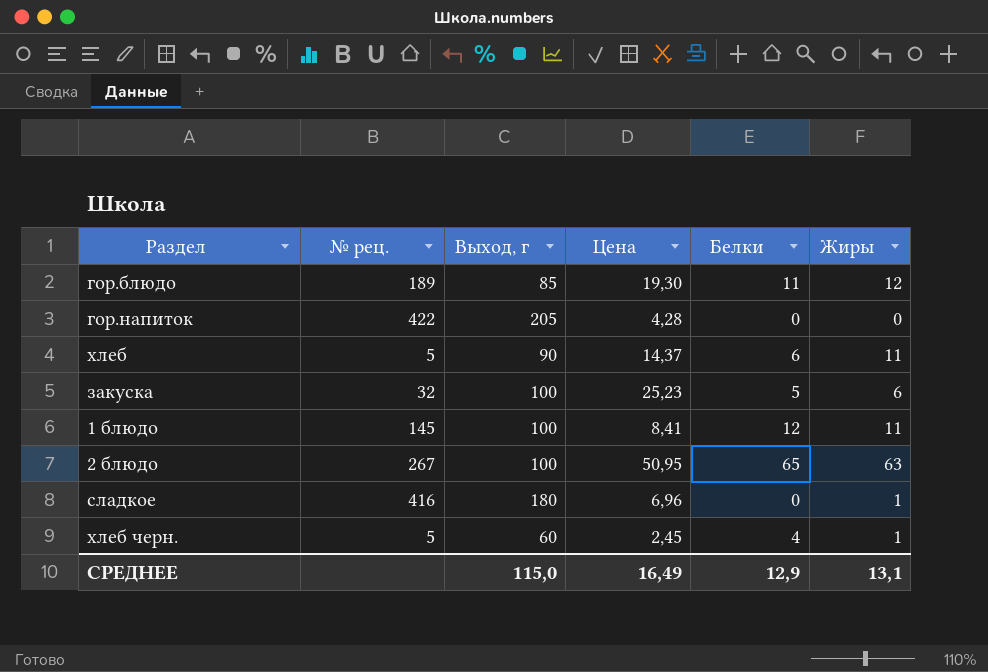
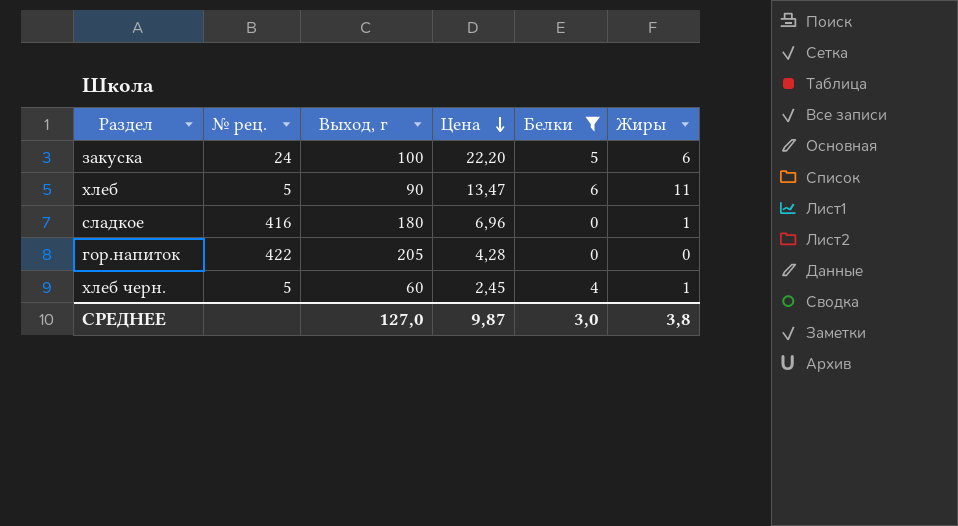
filter: none -> Белки <= 6
row order: none -> Цена descending
закуска | № рец.: 32 -> 24
закуска | Цена: 25,23 -> 22,20
хлеб | Цена: 14,37 -> 13,47
СРЕДНЕЕ | Выход, г: 115,0 -> 127,0
СРЕДНЕЕ | Цена: 16,49 -> 9,87
СРЕДНЕЕ | Белки: 12,9 -> 3,0
СРЕДНЕЕ | Жиры: 13,1 -> 3,8

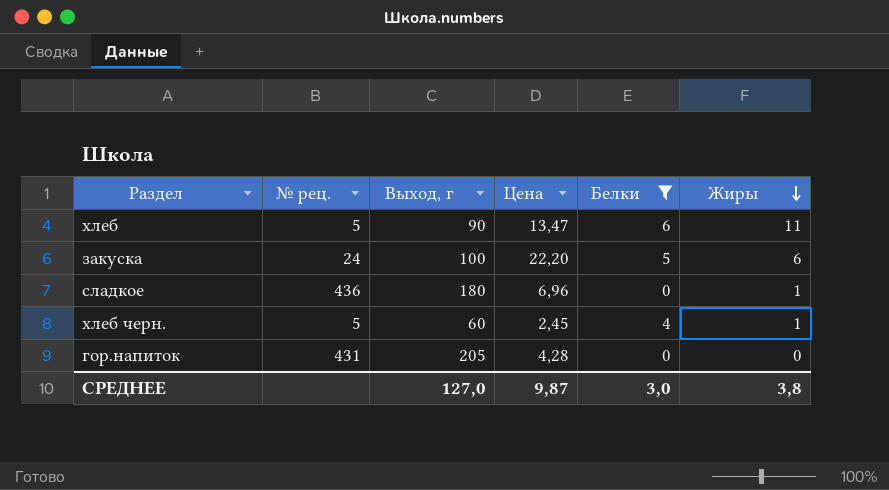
row order: Цена descending -> Жиры descending
сладкое | № рец.: 416 -> 436
гор.напиток | № рец.: 422 -> 431

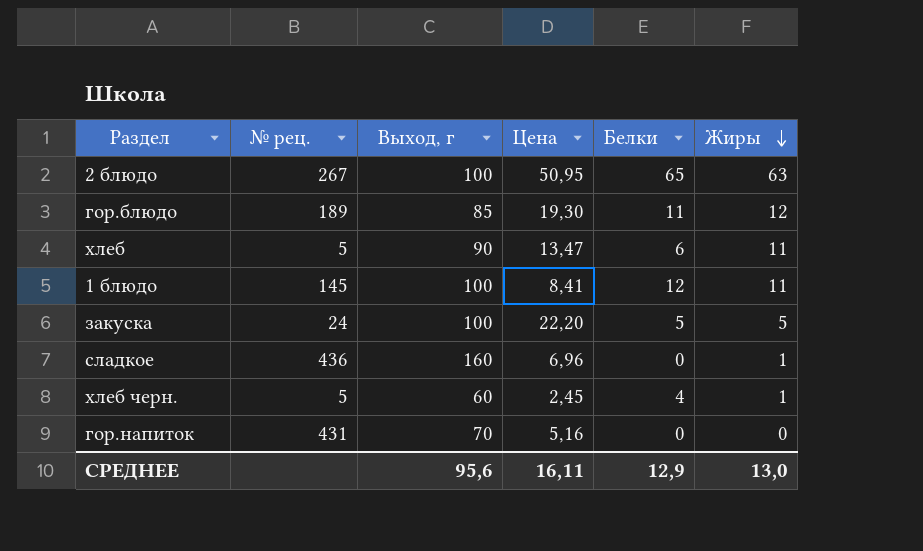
filter: Белки <= 6 -> none
закуска | Жиры: 6 -> 5
сладкое | Выход, г: 180 -> 160
гор.напиток | Выход, г: 205 -> 70
гор.напиток | Цена: 4,28 -> 5,16
СРЕДНЕЕ | Выход, г: 127,0 -> 95,6
СРЕДНЕЕ | Цена: 9,87 -> 16,11
СРЕДНЕЕ | Белки: 3,0 -> 12,9
СРЕДНЕЕ | Жиры: 3,8 -> 13,0

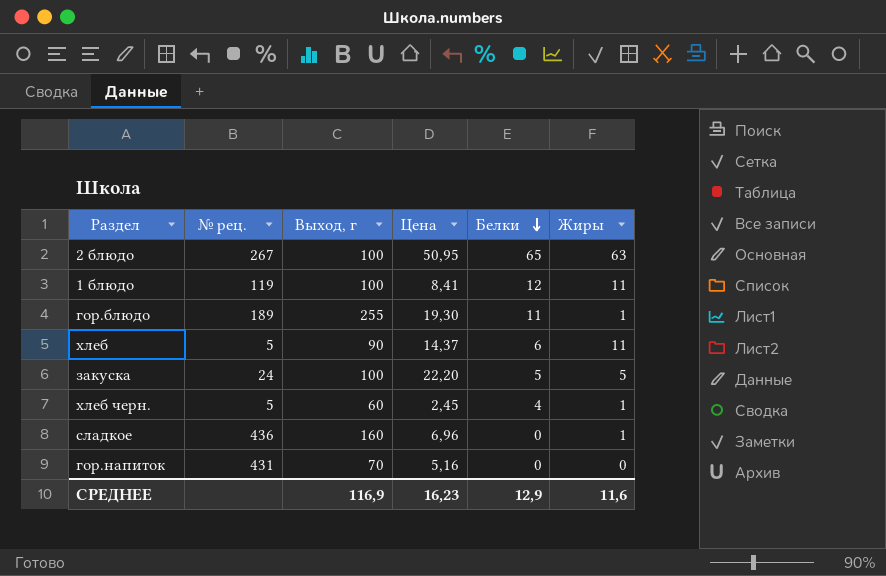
row order: Жиры descending -> Белки descending
1 блюдо | № рец.: 145 -> 119
гор.блюдо | Выход, г: 85 -> 255
гор.блюдо | Жиры: 12 -> 1
хлеб | Цена: 13,47 -> 14,37
СРЕДНЕЕ | Выход, г: 95,6 -> 116,9
СРЕДНЕЕ | Цена: 16,11 -> 16,23
СРЕДНЕЕ | Жиры: 13,0 -> 11,6

